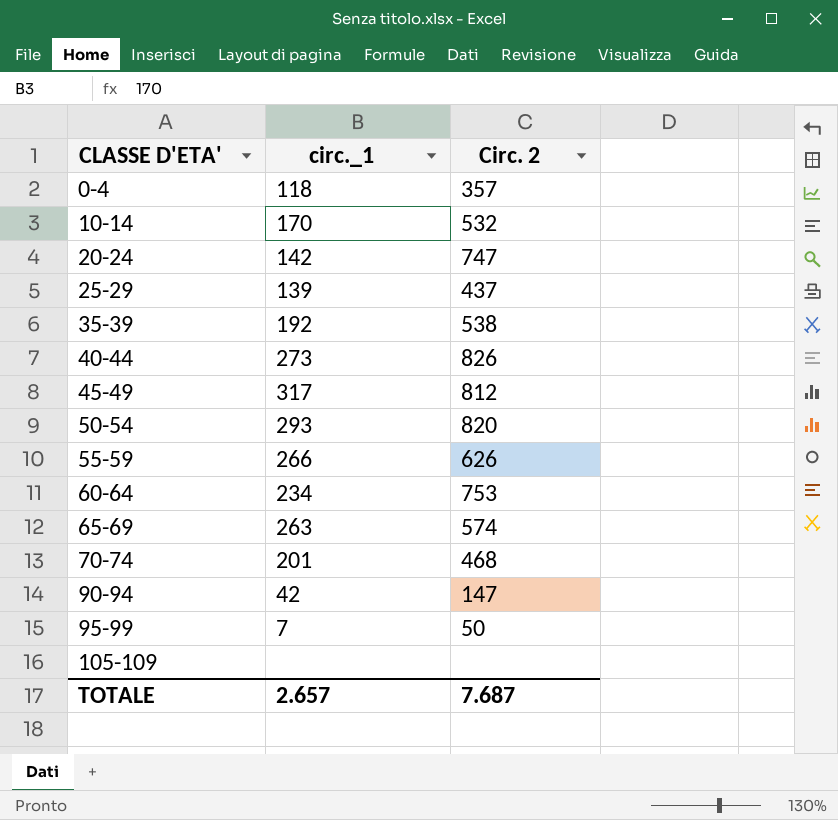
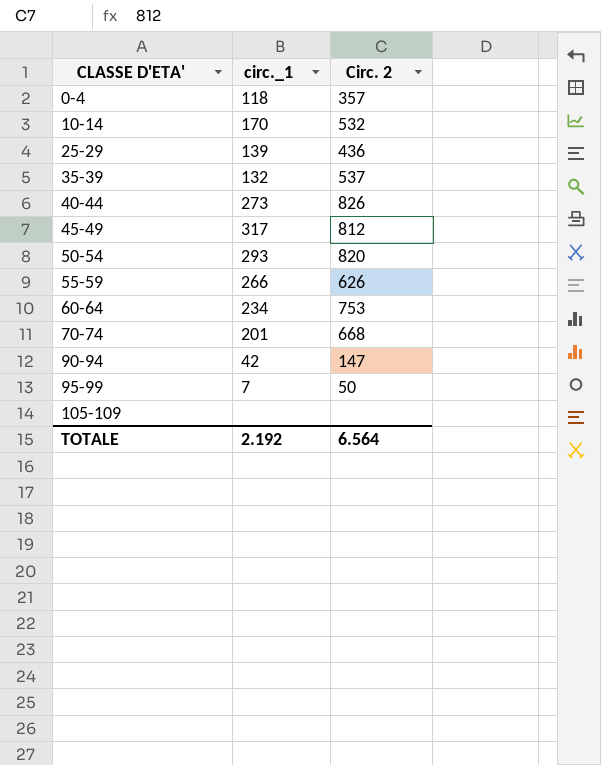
row 20-24: 142 | 747 -> none
row 65-69: 263 | 574 -> none
25-29 | Circ. 2: 437 -> 436
35-39 | circ._1: 192 -> 132
35-39 | Circ. 2: 538 -> 537
70-74 | Circ. 2: 468 -> 668
TOTALE | circ._1: 2.657 -> 2.192
TOTALE | Circ. 2: 7.687 -> 6.564

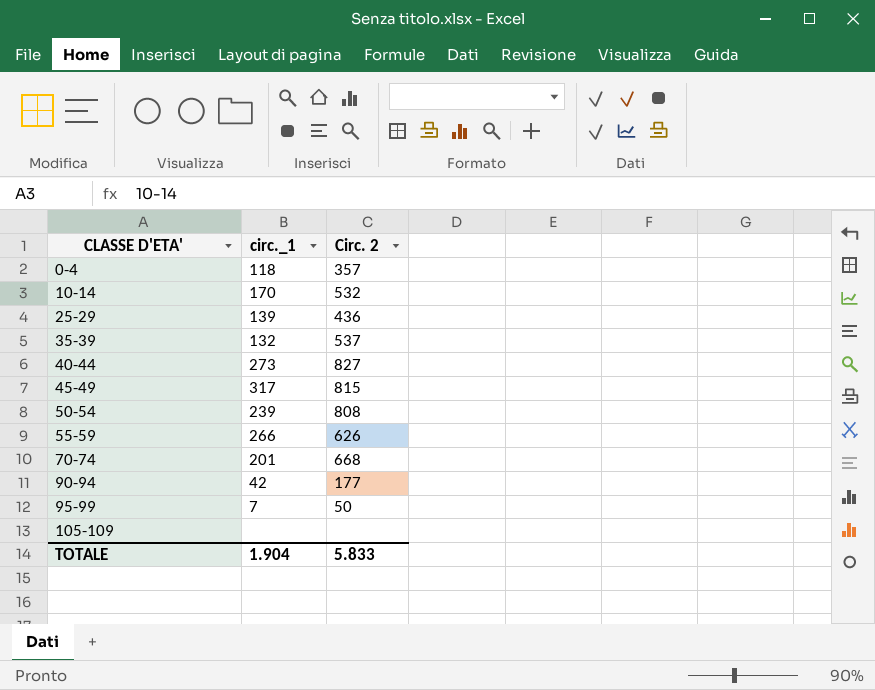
row 60-64: 234 | 753 -> none
40-44 | Circ. 2: 826 -> 827
45-49 | Circ. 2: 812 -> 815
50-54 | circ._1: 293 -> 239
50-54 | Circ. 2: 820 -> 808
90-94 | Circ. 2: 147 -> 177
TOTALE | circ._1: 2.192 -> 1.904
TOTALE | Circ. 2: 6.564 -> 5.833

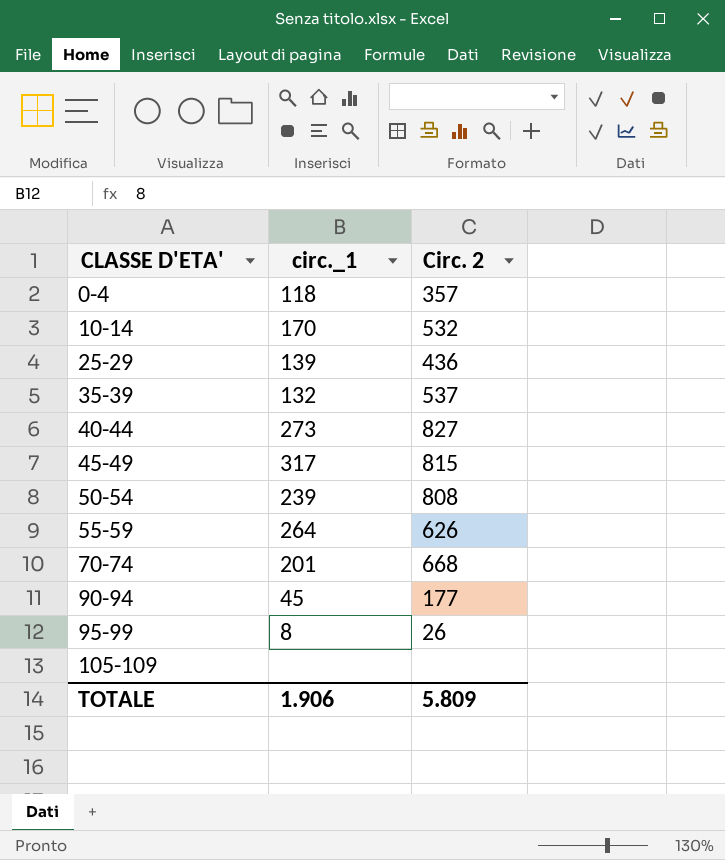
55-59 | circ._1: 266 -> 264
90-94 | circ._1: 42 -> 45
95-99 | circ._1: 7 -> 8
95-99 | Circ. 2: 50 -> 26
TOTALE | circ._1: 1.904 -> 1.906
TOTALE | Circ. 2: 5.833 -> 5.809

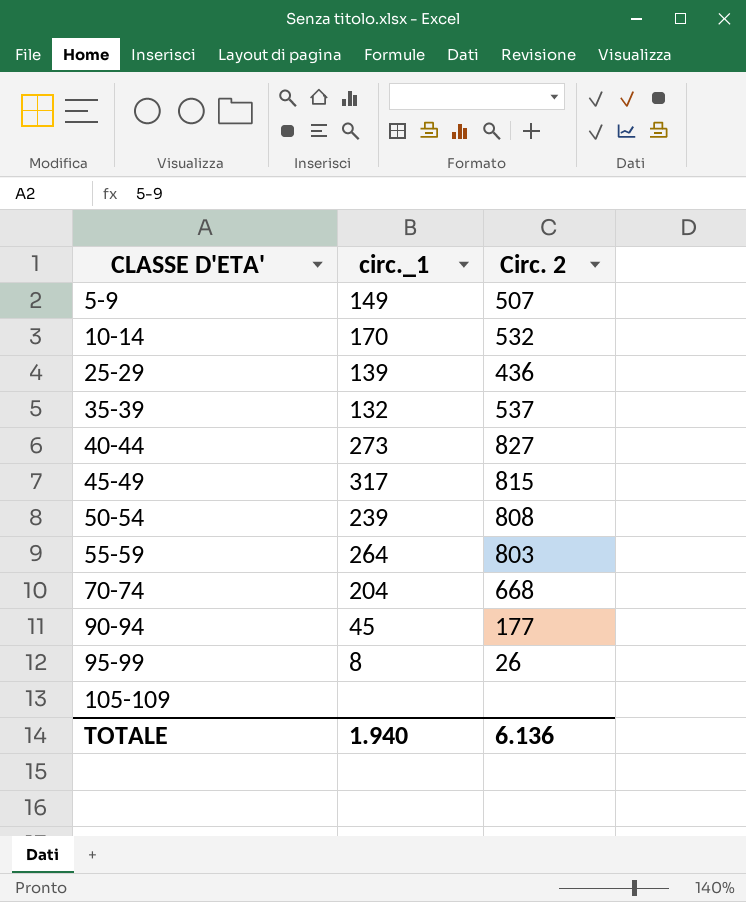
row 0-4: 118 | 357 -> none
row 5-9: none -> 149 | 507
55-59 | Circ. 2: 626 -> 803
70-74 | circ._1: 201 -> 204
TOTALE | circ._1: 1.906 -> 1.940
TOTALE | Circ. 2: 5.809 -> 6.136

